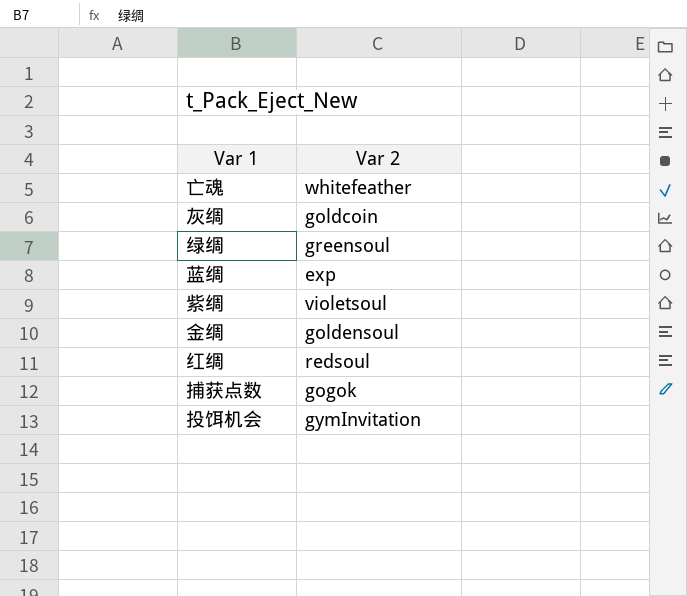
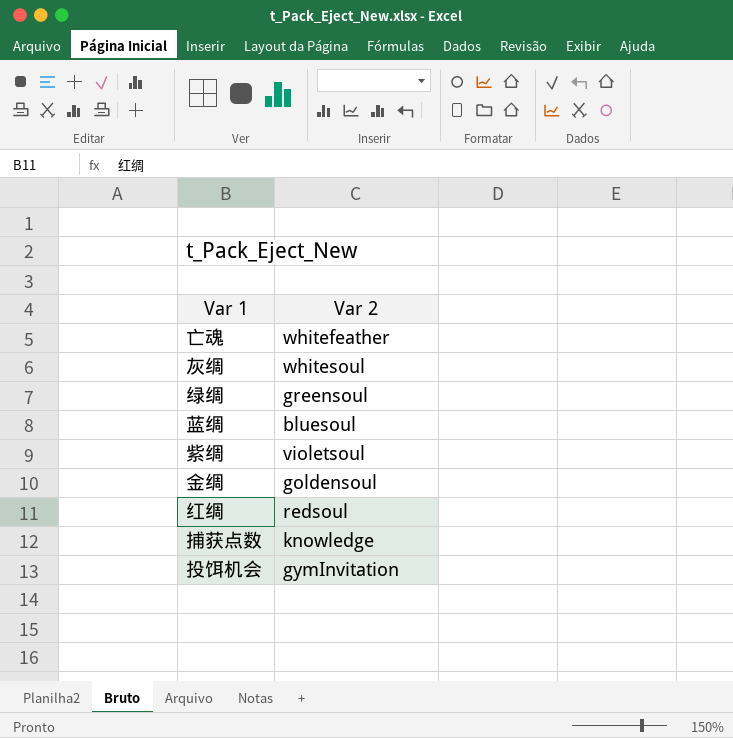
灰绸 | Var 2: goldcoin -> whitesoul
蓝绸 | Var 2: exp -> bluesoul
捕获点数 | Var 2: gogok -> knowledge

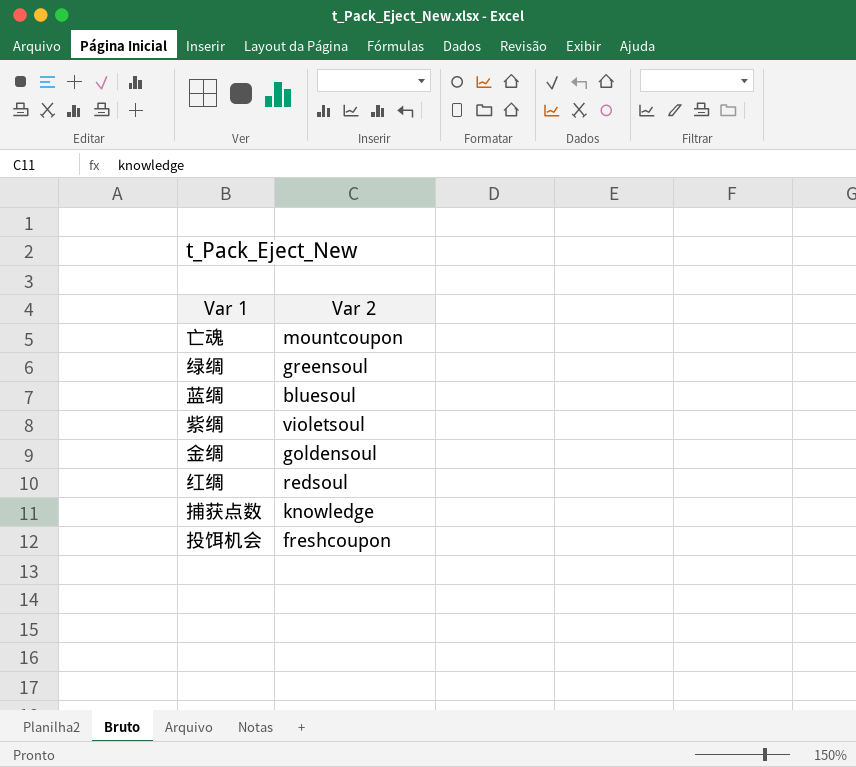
row 灰绸: whitesoul -> none
亡魂 | Var 2: whitefeather -> mountcoupon
投饵机会 | Var 2: gymInvitation -> freshcoupon

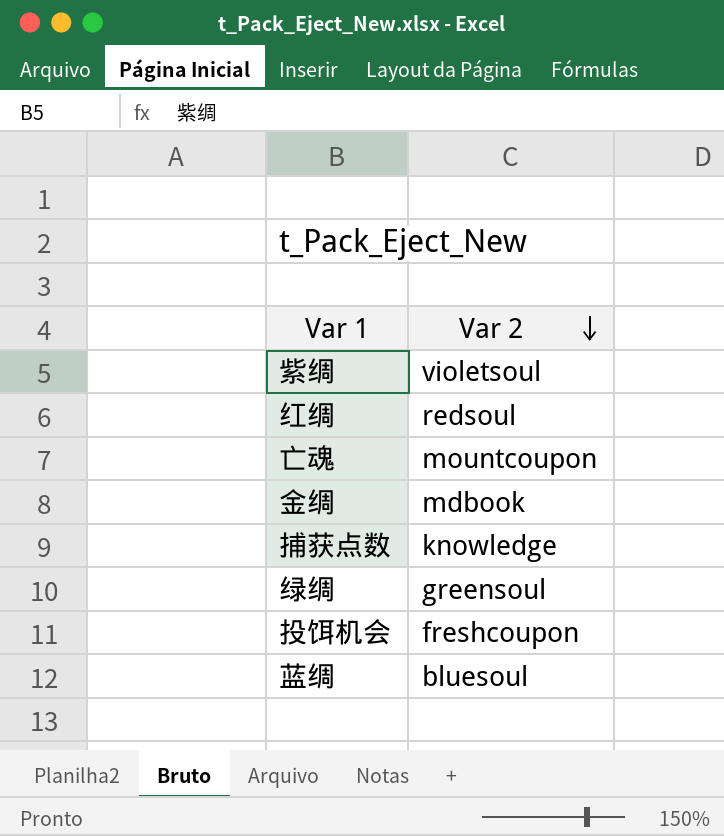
row order: none -> Var 2 descending
金绸 | Var 2: goldensoul -> mdbook

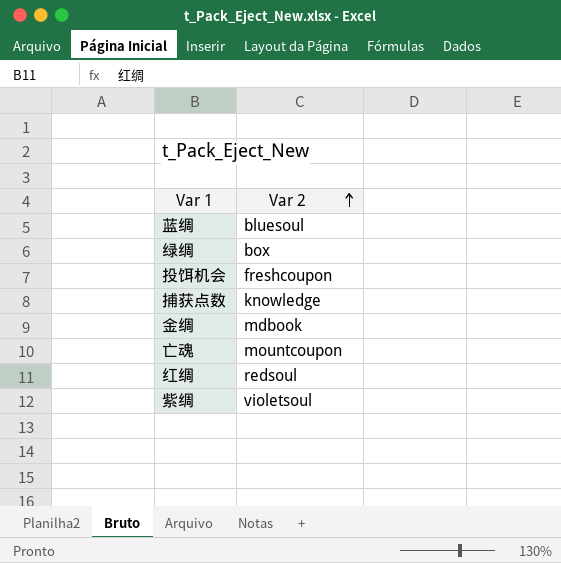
row order: Var 2 descending -> Var 2 ascending
绿绸 | Var 2: greensoul -> box

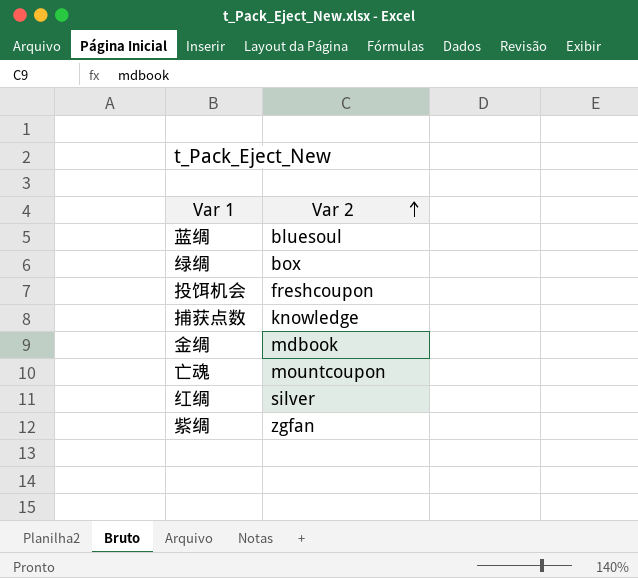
红绸 | Var 2: redsoul -> silver
紫绸 | Var 2: violetsoul -> zgfan

